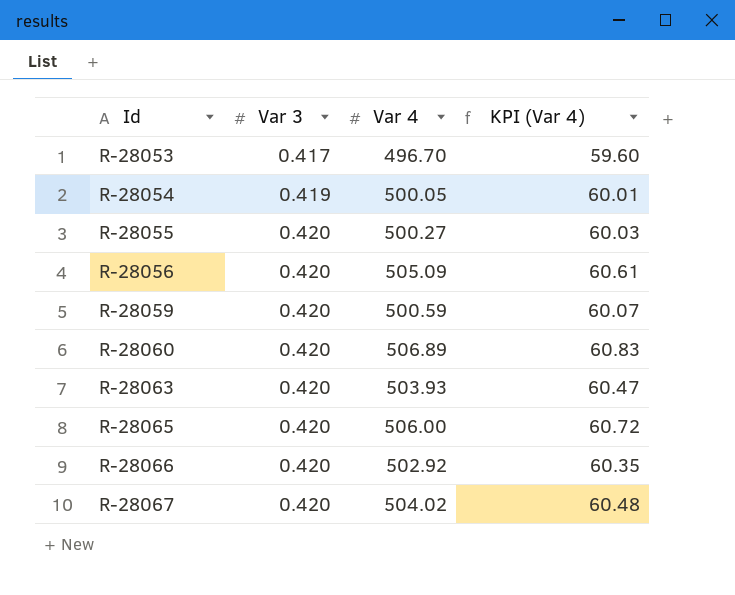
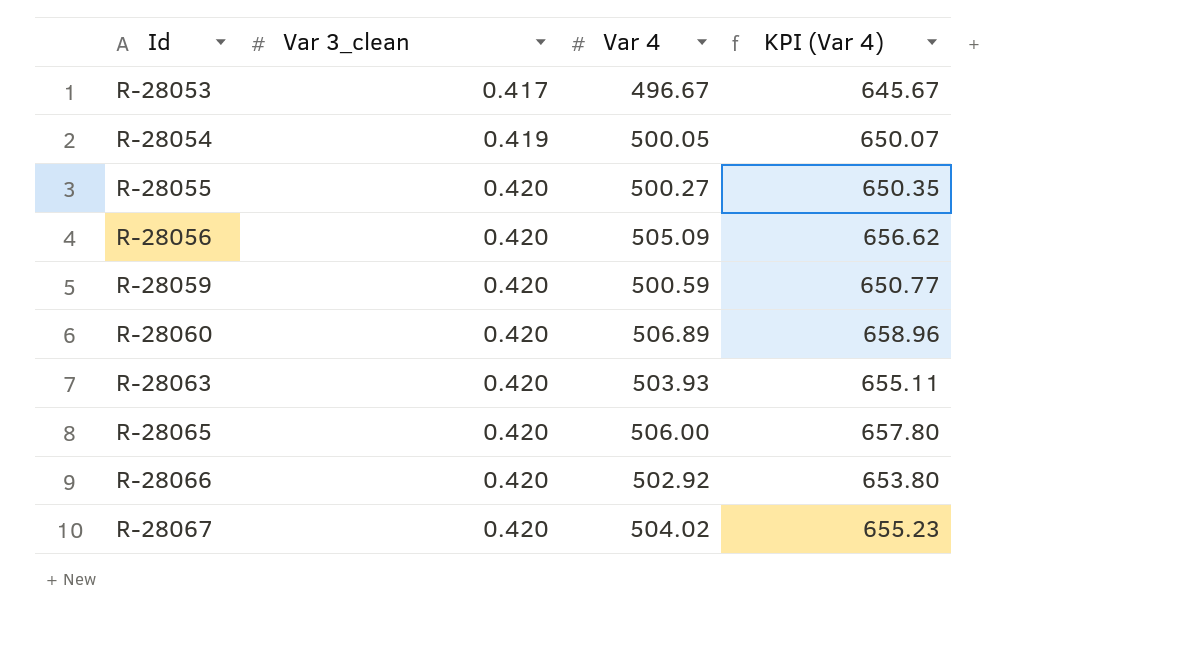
column name: Var 3 -> Var 3_clean
column KPI (Var 4) | formula: [Var 4] * 0.12 -> [Var 4] * 1.3
R-28053 | Var 4: 496.70 -> 496.67

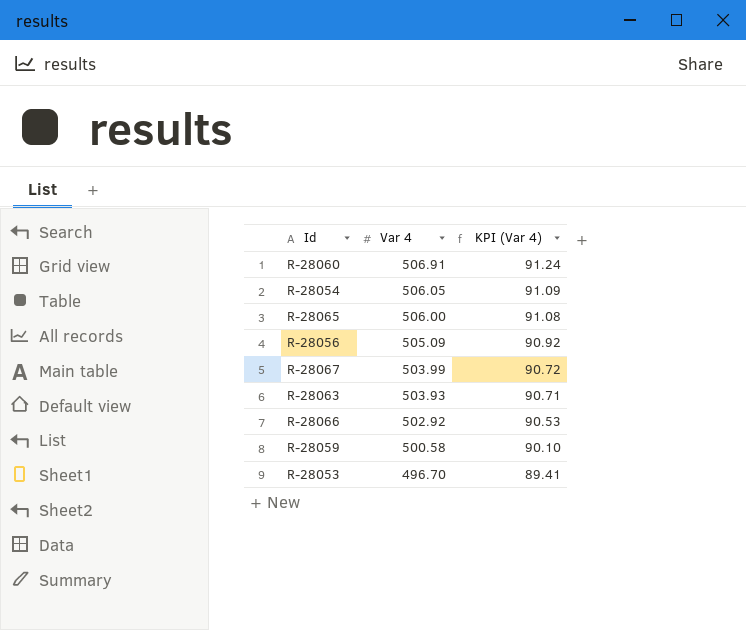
row order: Id ascending -> Var 4 descending
column Var 3_clean | position: 2 -> none
column KPI (Var 4) | formula: [Var 4] * 1.3 -> [Var 4] * 0.18
row R-28055: 0.420 | 500.27 | 650.35 -> none
R-28060 | Var 4: 506.89 -> 506.91
R-28054 | Var 4: 500.05 -> 506.05
R-28067 | Var 4: 504.02 -> 503.99
R-28059 | Var 4: 500.59 -> 500.58
R-28053 | Var 4: 496.67 -> 496.70

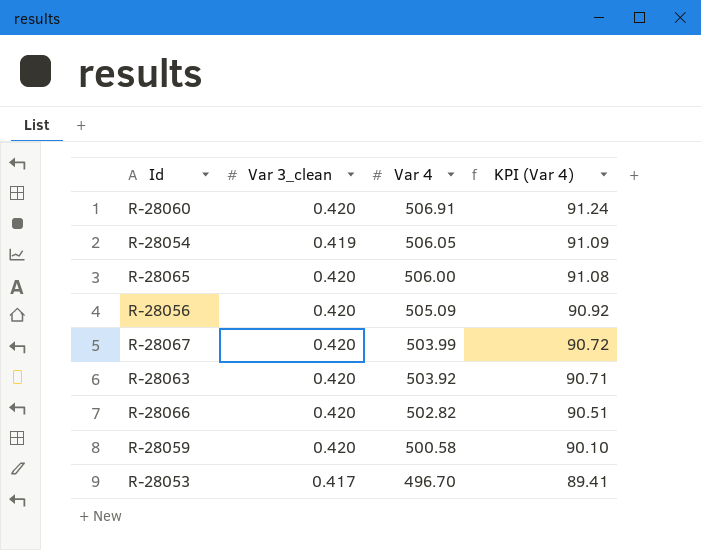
column Var 3_clean | position: none -> 2
R-28063 | Var 4: 503.93 -> 503.92
R-28066 | Var 4: 502.92 -> 502.82
R-28066 | KPI (Var 4): 90.53 -> 90.51

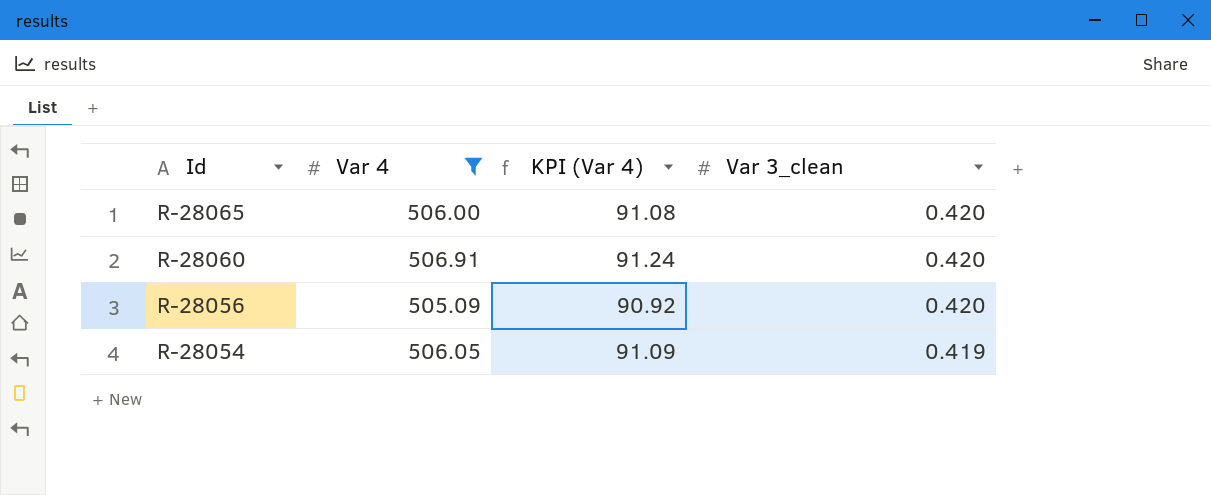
filter: none -> Var 4 >= 505.09
row order: Var 4 descending -> Id descending
column Var 3_clean | position: 2 -> 4

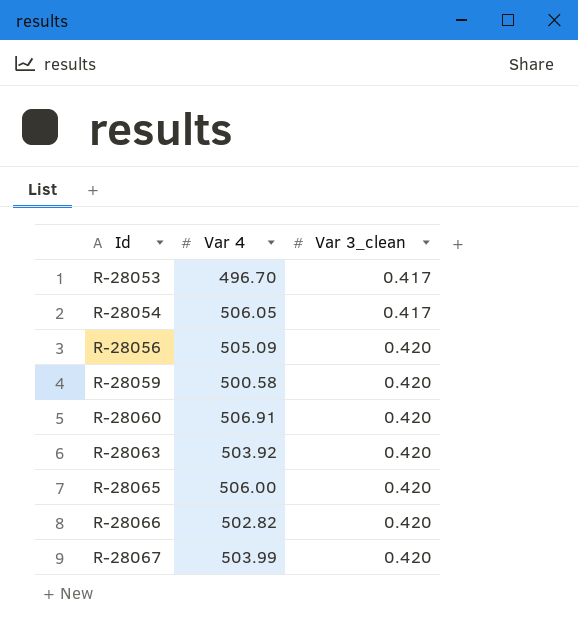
filter: Var 4 >= 505.09 -> none
row order: Id descending -> Id ascending
column KPI (Var 4) | formula: [Var 4] * 0.18 -> none
R-28054 | Var 3_clean: 0.419 -> 0.417

